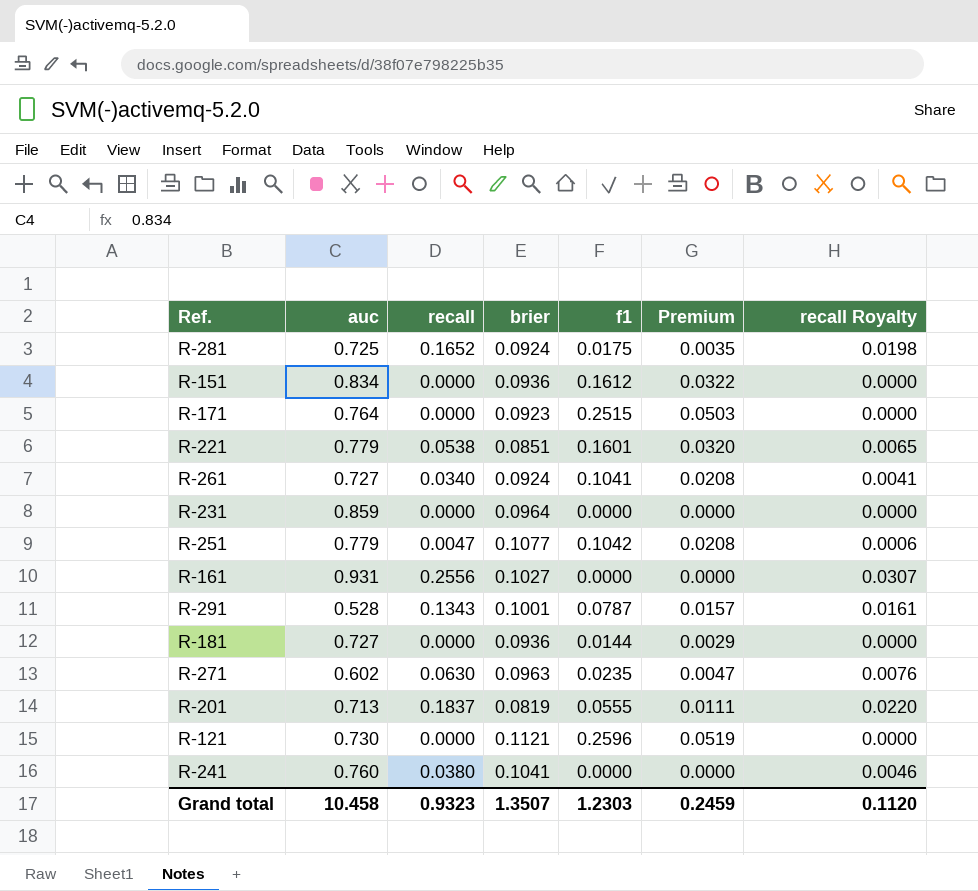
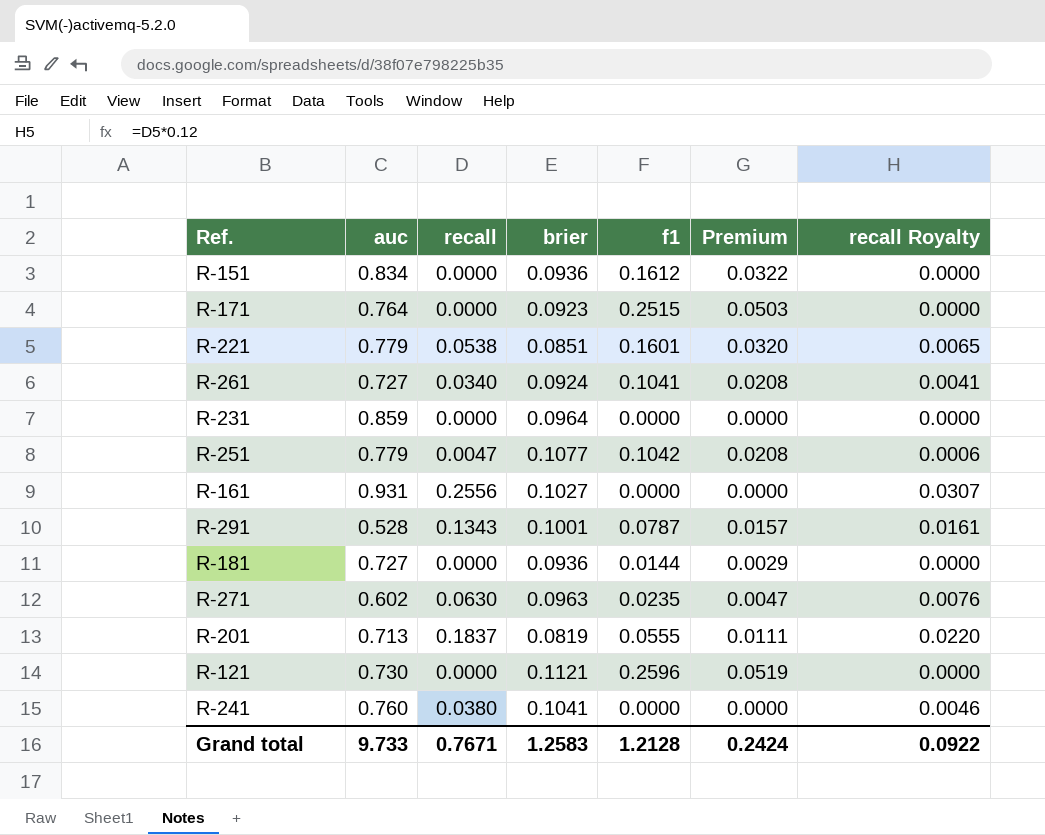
row R-281: 0.725 | 0.1652 | 0.0924 | 0.0175 | 0.0035 | 0.0198 -> none
Grand total | auc: 10.458 -> 9.733
Grand total | recall: 0.9323 -> 0.7671
Grand total | brier: 1.3507 -> 1.2583
Grand total | f1: 1.2303 -> 1.2128
Grand total | Premium: 0.2459 -> 0.2424
Grand total | recall Royalty: 0.1120 -> 0.0922

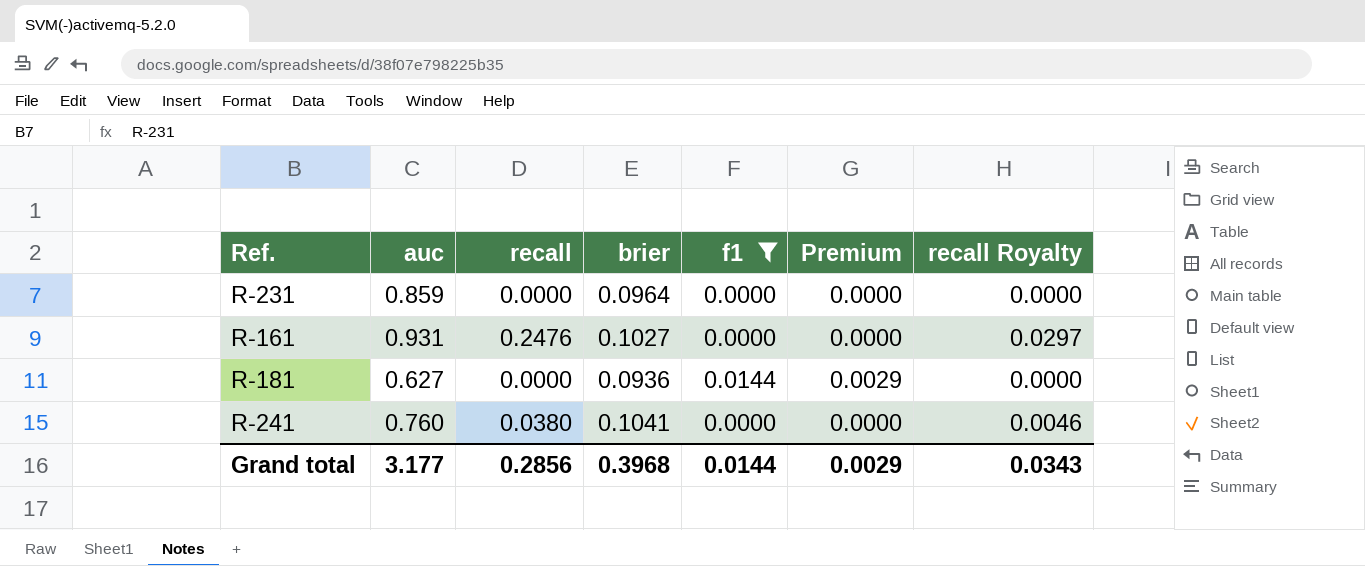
filter: none -> f1 <= 0.0144
R-161 | recall: 0.2556 -> 0.2476
R-161 | recall Royalty: 0.0307 -> 0.0297
R-181 | auc: 0.727 -> 0.627
Grand total | auc: 9.733 -> 3.177
Grand total | recall: 0.7671 -> 0.2856
Grand total | brier: 1.2583 -> 0.3968
Grand total | f1: 1.2128 -> 0.0144
Grand total | Premium: 0.2424 -> 0.0029
Grand total | recall Royalty: 0.0922 -> 0.0343

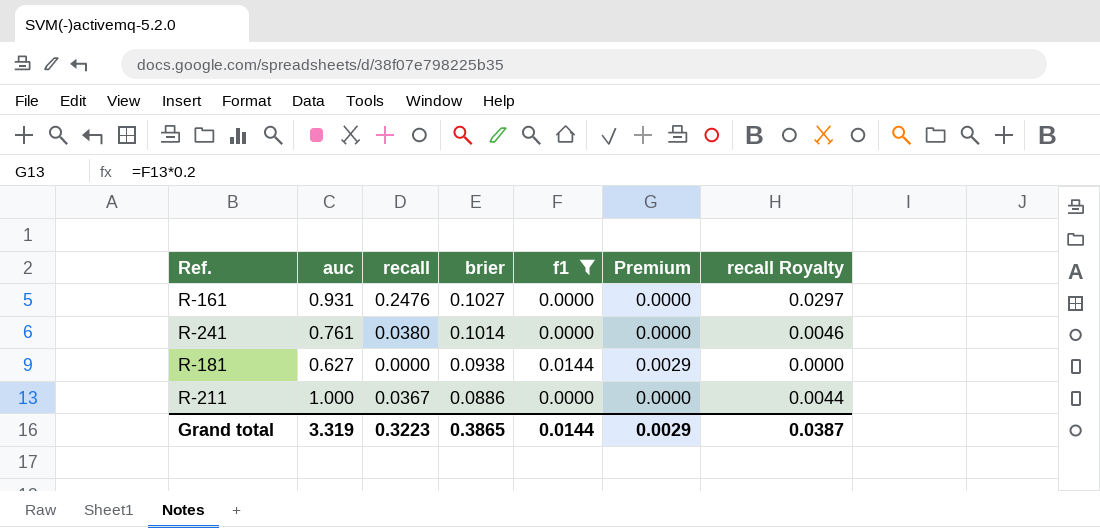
row order: none -> brier descending
row R-231: 0.859 | 0.0000 | 0.0964 | 0.0000 | 0.0000 | 0.0000 -> none
R-241 | auc: 0.760 -> 0.761
R-241 | brier: 0.1041 -> 0.1014
R-181 | brier: 0.0936 -> 0.0938
row R-211: none -> 1.000 | 0.0367 | 0.0886 | 0.0000 | 0.0000 | 0.0044
Grand total | auc: 3.177 -> 3.319
Grand total | recall: 0.2856 -> 0.3223
Grand total | brier: 0.3968 -> 0.3865
Grand total | recall Royalty: 0.0343 -> 0.0387

